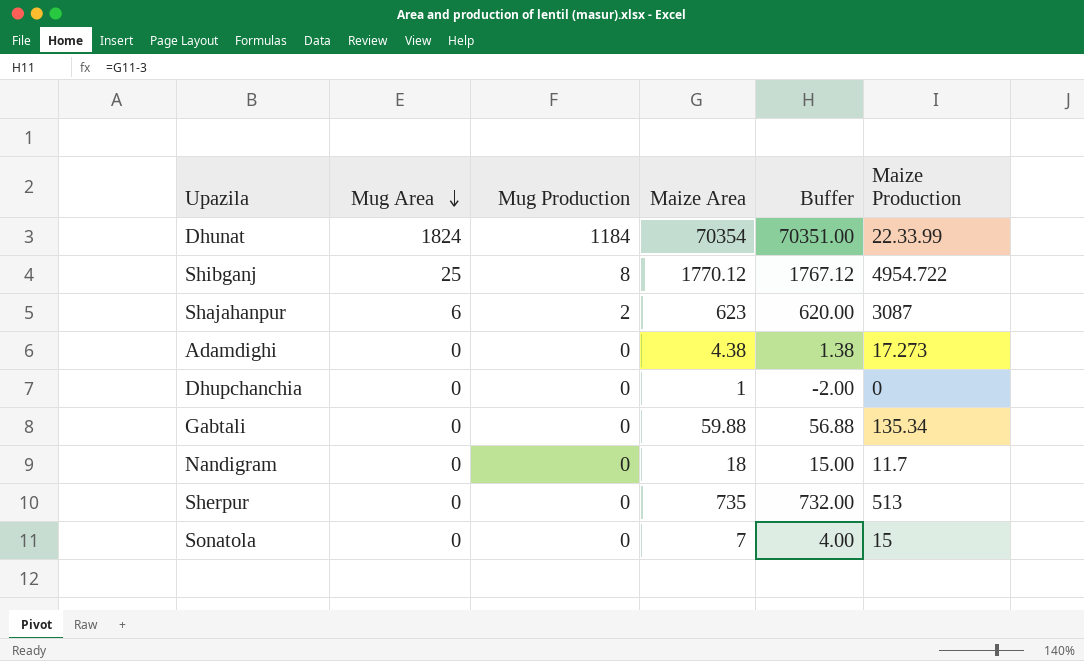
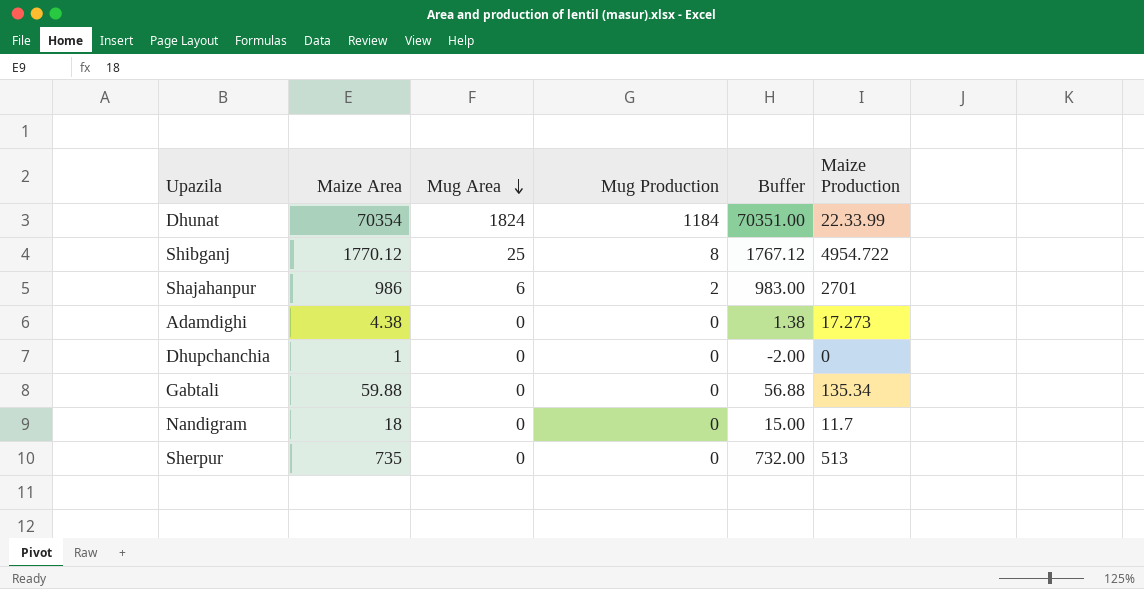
column Maize Area | position: 4 -> 2
row Sonatola: 0 | 0 | 7 | 4.00 | 15 -> none
Shajahanpur | Maize Area: 623 -> 986
Shajahanpur | Buffer: 620.00 -> 983.00
Shajahanpur | Maize Production: 3087 -> 2701

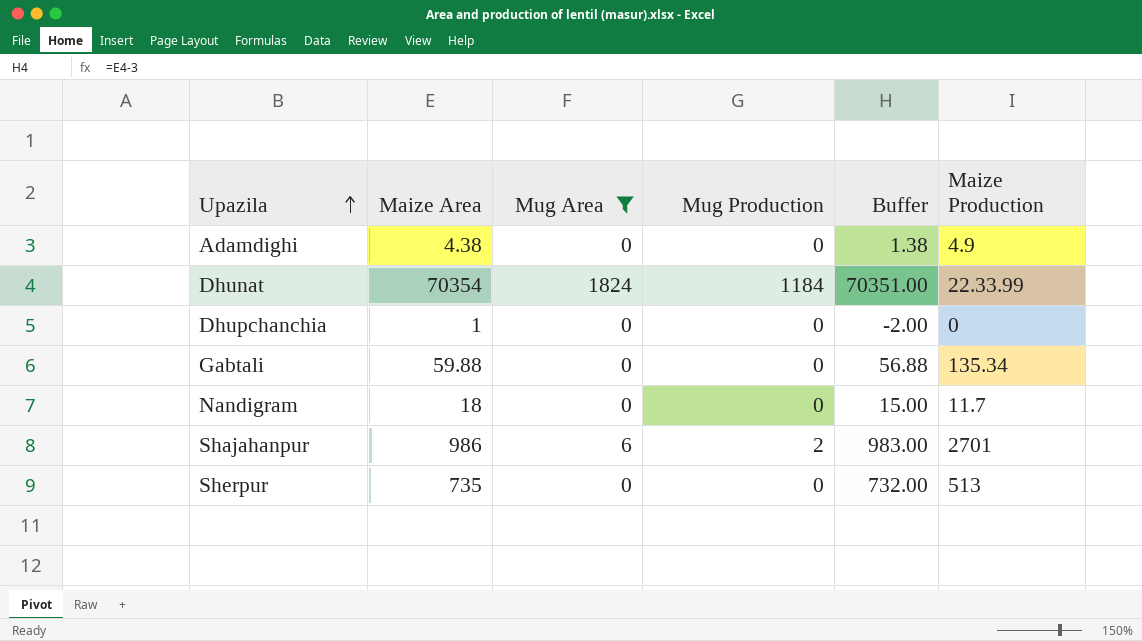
filter: none -> Mug Area != 25
row order: Mug Area descending -> Upazila ascending
Adamdighi | Maize Production: 17.273 -> 4.9

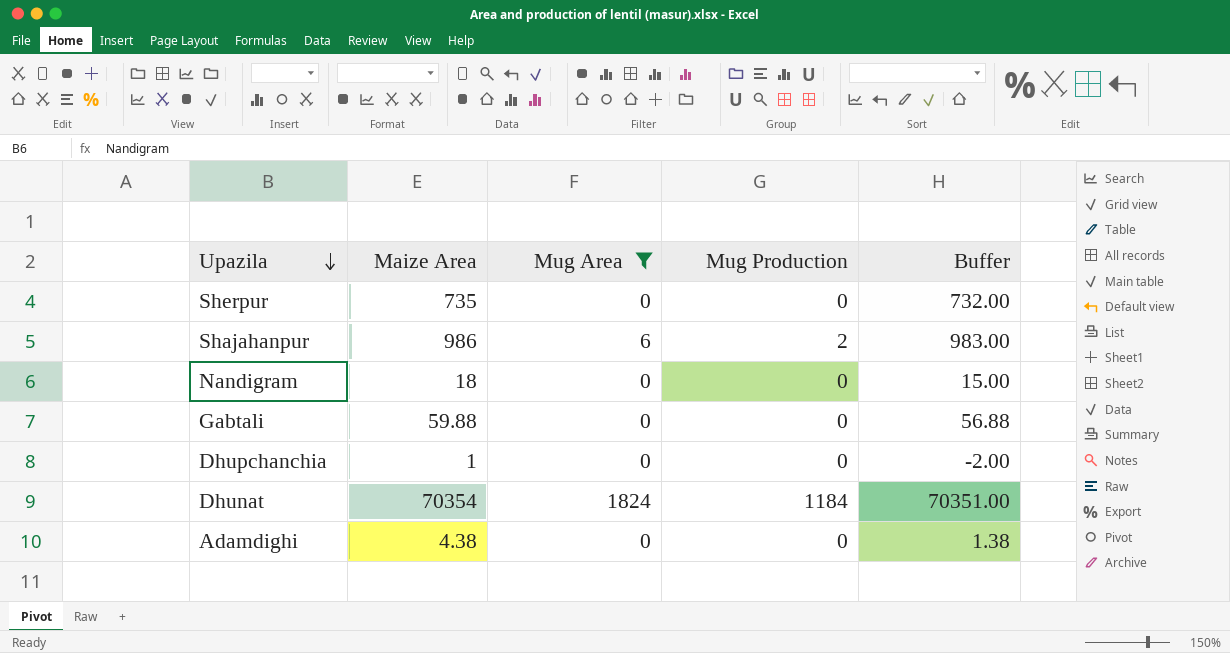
row order: Upazila ascending -> Upazila descending
column Maize Production | position: 6 -> none

